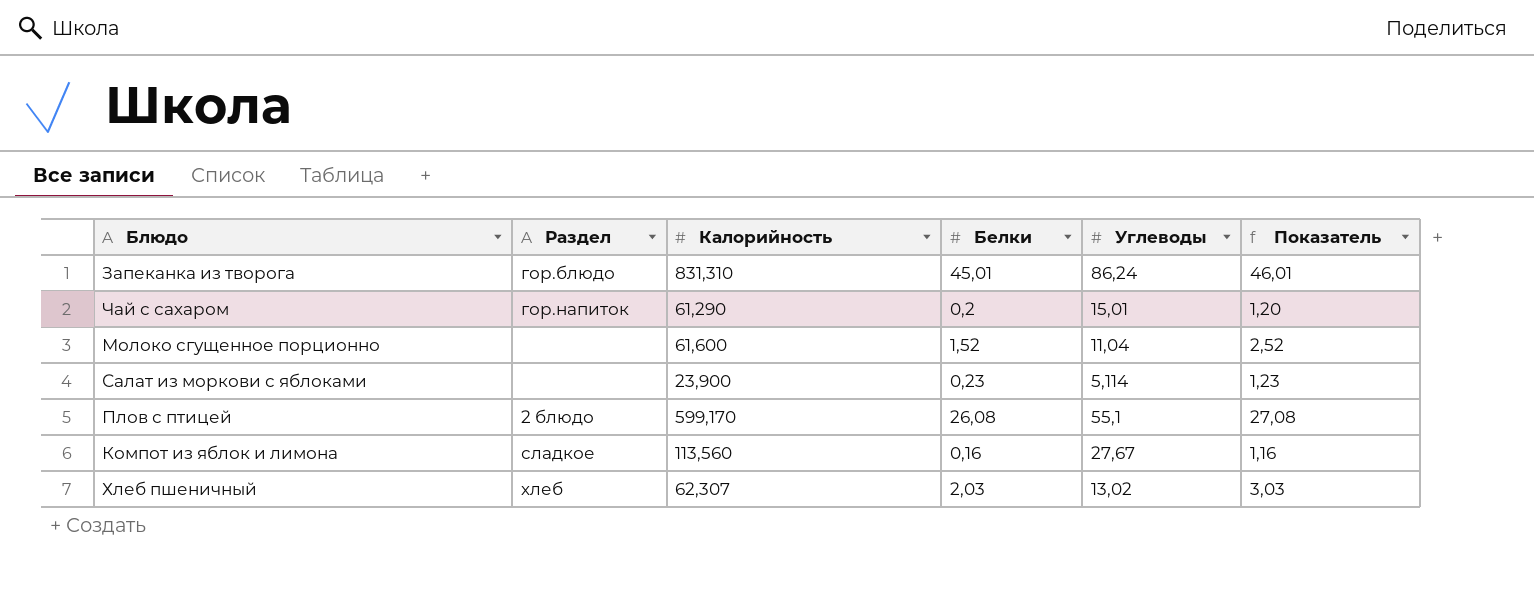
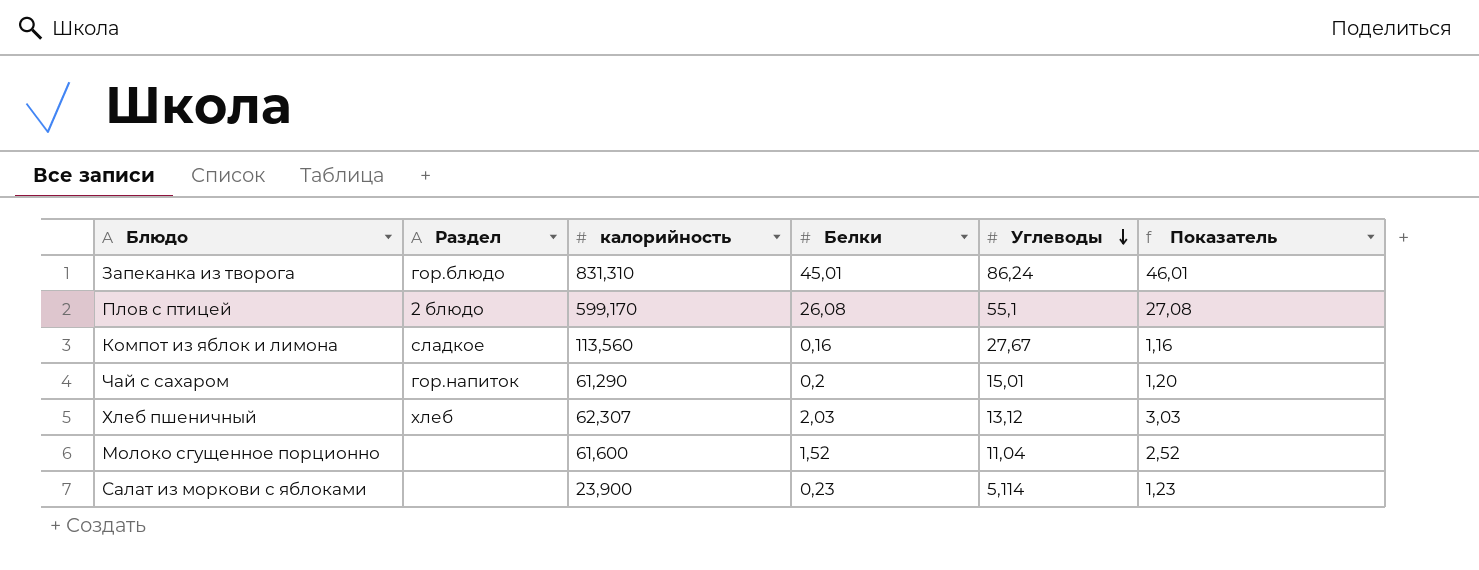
row order: none -> Углеводы descending
column name: Калорийность -> калорийность
Хлеб пшеничный | Углеводы: 13,02 -> 13,12

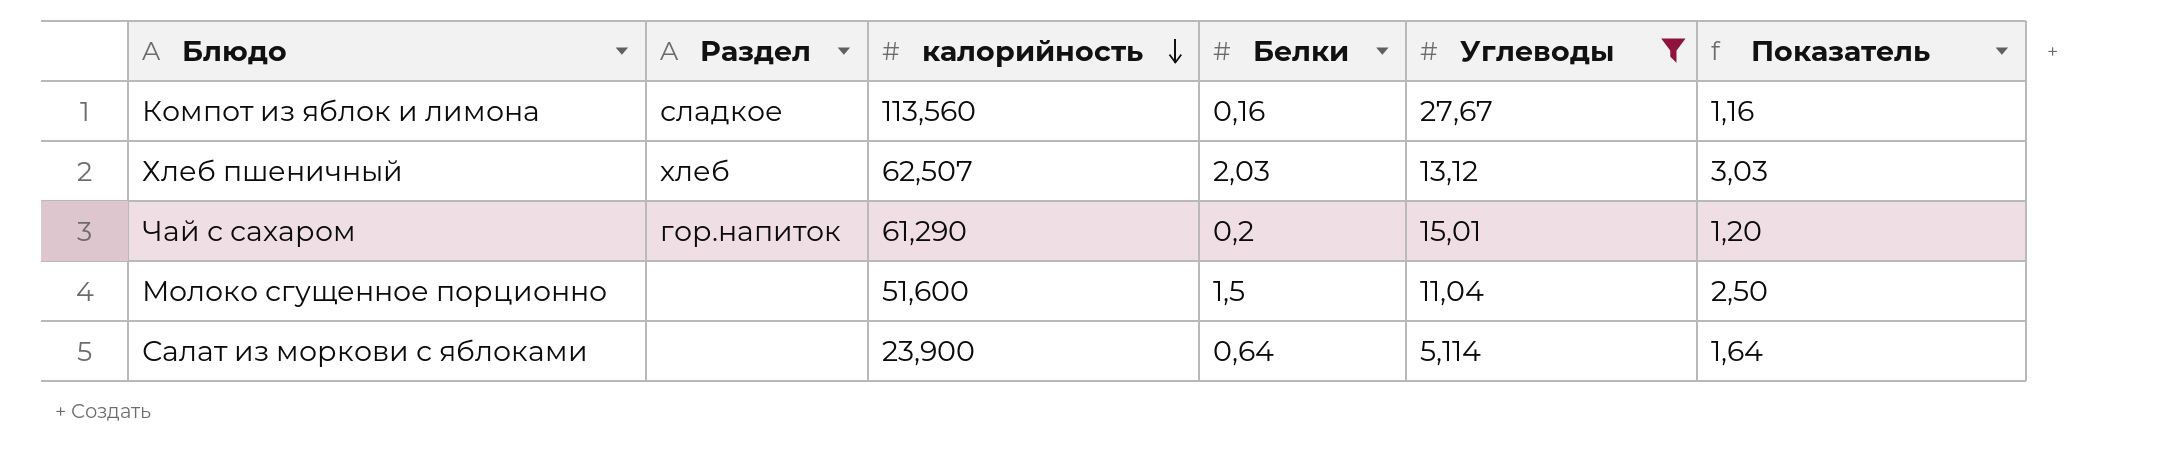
filter: none -> Углеводы <= 27,67
row order: Углеводы descending -> калорийность descending
Хлеб пшеничный | калорийность: 62,307 -> 62,507
Молоко сгущенное порционно | калорийность: 61,600 -> 51,600
Молоко сгущенное порционно | Белки: 1,52 -> 1,5
Молоко сгущенное порционно | Показатель: 2,52 -> 2,50
Салат из моркови с яблоками | Белки: 0,23 -> 0,64
Салат из моркови с яблоками | Показатель: 1,23 -> 1,64

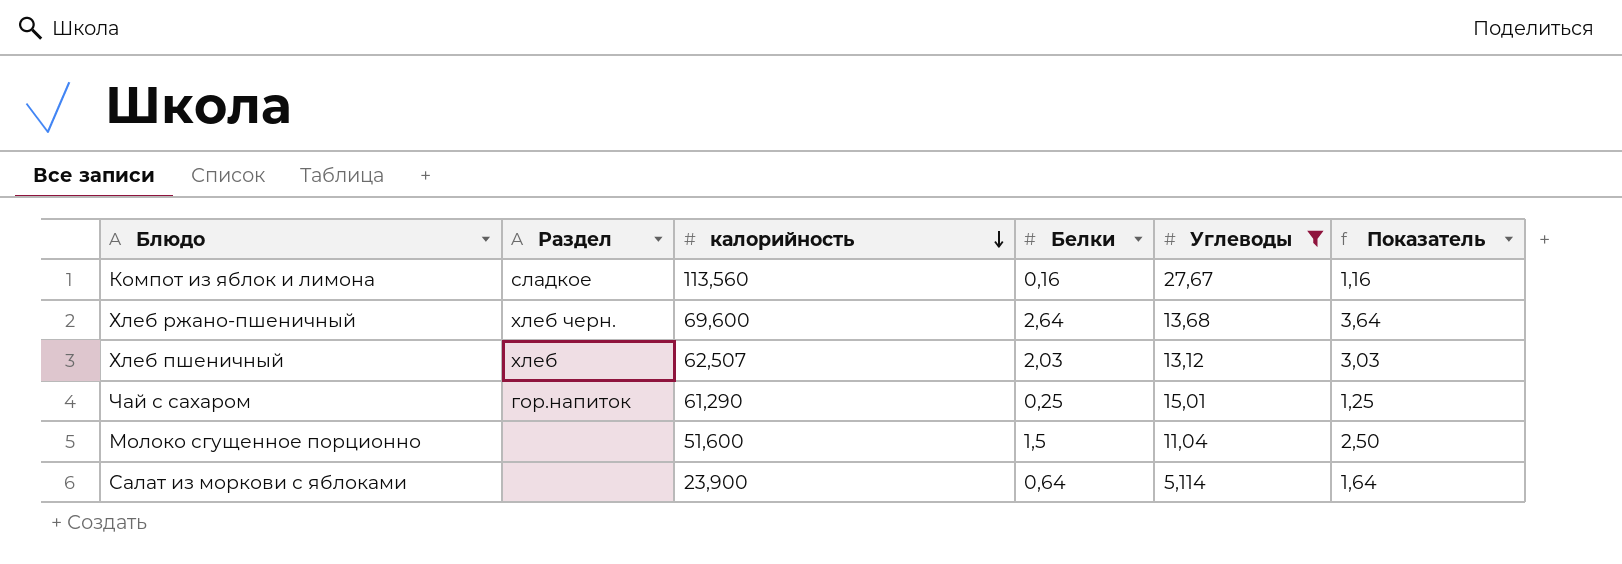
row Хлеб ржано-пшеничный: none -> хлеб черн. | 69,600 | 2,64 | 13,68 | 3,64
Чай с сахаром | Белки: 0,2 -> 0,25
Чай с сахаром | Показатель: 1,20 -> 1,25

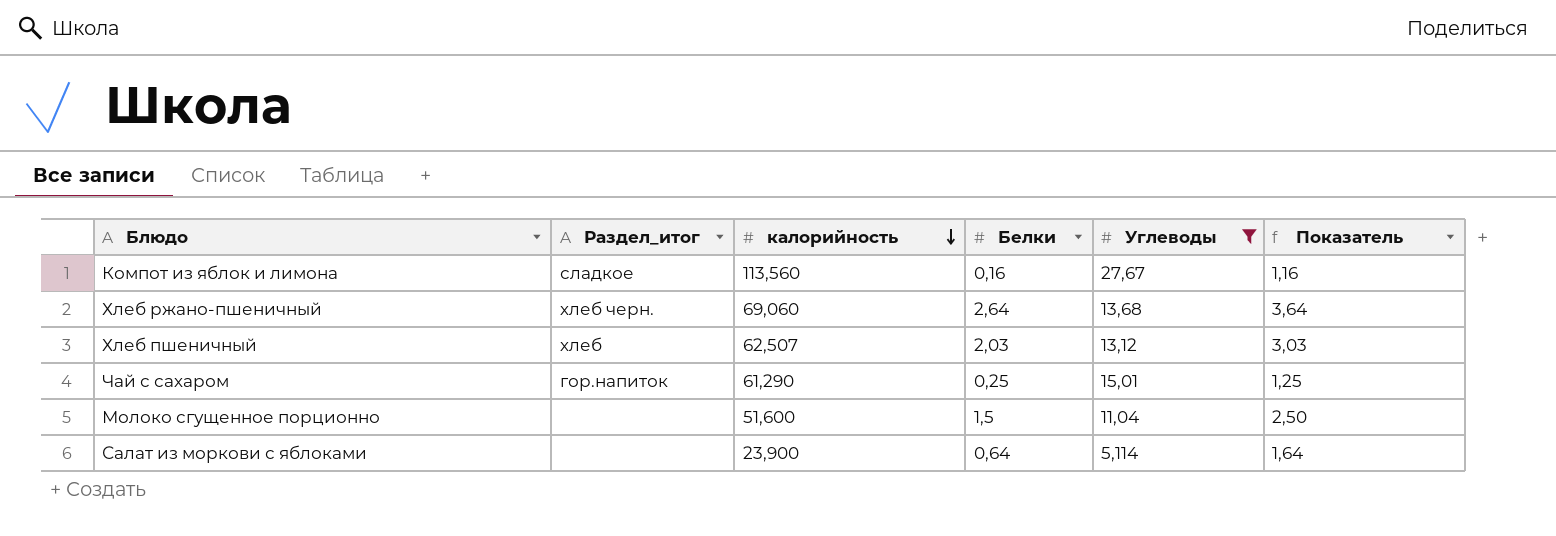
column name: Раздел -> Раздел_итог
Хлеб ржано-пшеничный | калорийность: 69,600 -> 69,060

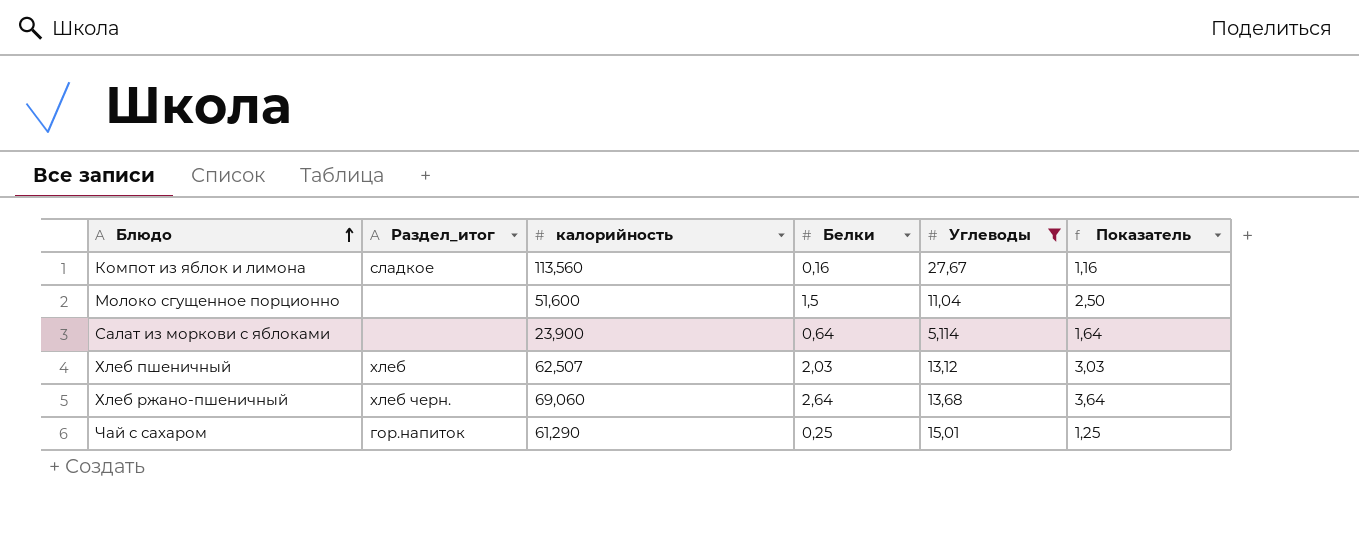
row order: калорийность descending -> Блюдо ascending

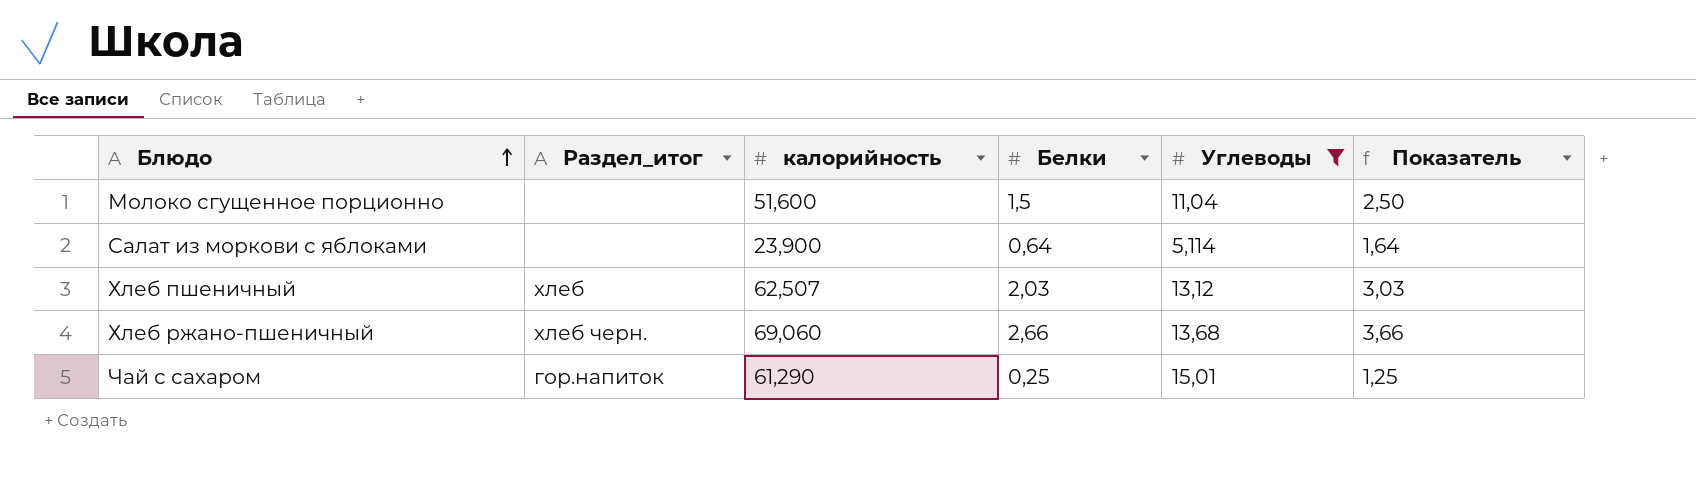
row Компот из яблок и лимона: сладкое | 113,560 | 0,16 | 27,67 | 1,16 -> none
Хлеб ржано-пшеничный | Белки: 2,64 -> 2,66
Хлеб ржано-пшеничный | Показатель: 3,64 -> 3,66

